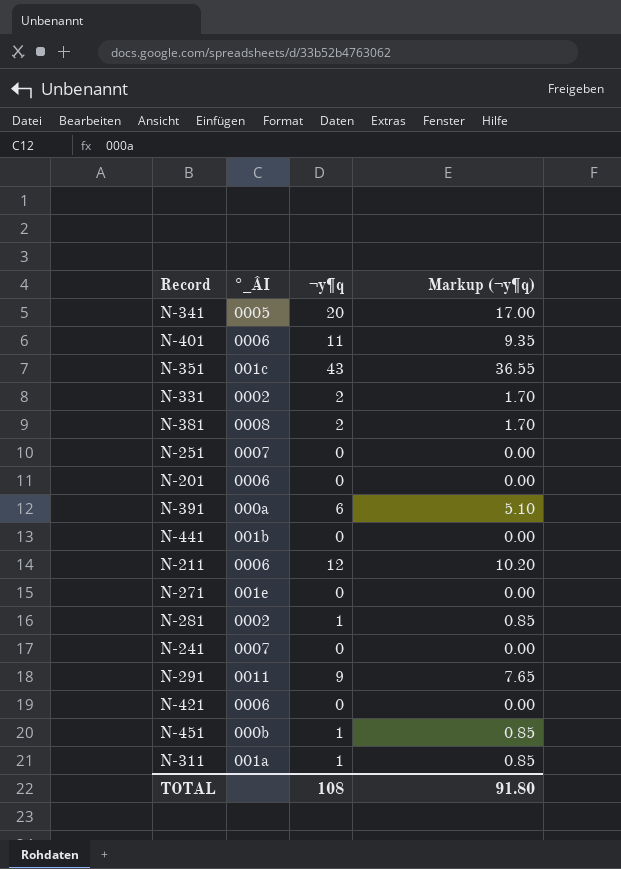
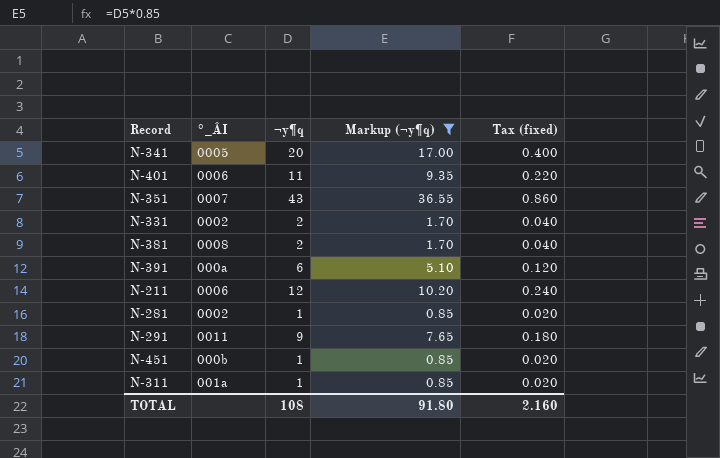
filter: none -> Markup (¬y¶q) != 0.00
column Tax (fixed) | formula: none -> [¬y¶q] * 0.02
N-351 | °_ÂI: 001c -> 0007

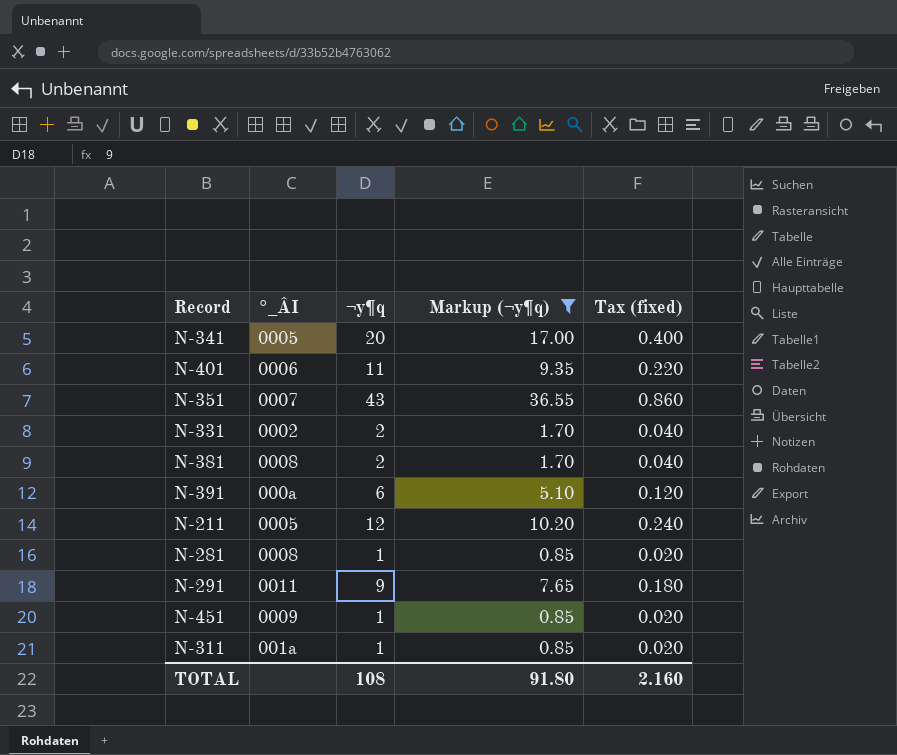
N-211 | °_ÂI: 0006 -> 0005
N-281 | °_ÂI: 0002 -> 0008
N-451 | °_ÂI: 000b -> 0009

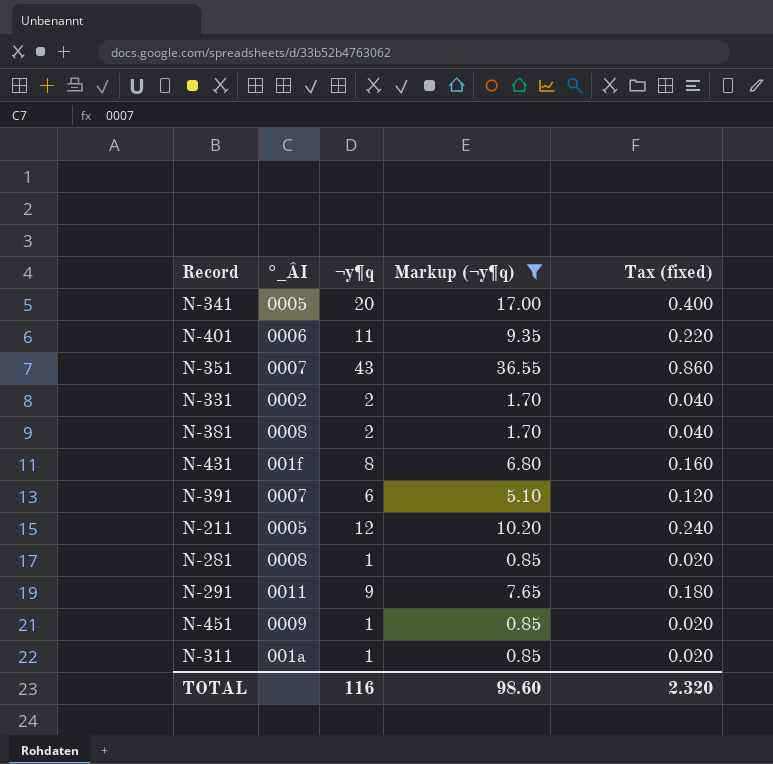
row N-431: none -> 001f | 8 | 6.80 | 0.160
N-391 | °_ÂI: 000a -> 0007
TOTAL | ¬y¶q: 108 -> 116
TOTAL | Markup (¬y¶q): 91.80 -> 98.60
TOTAL | Tax (fixed): 2.160 -> 2.320

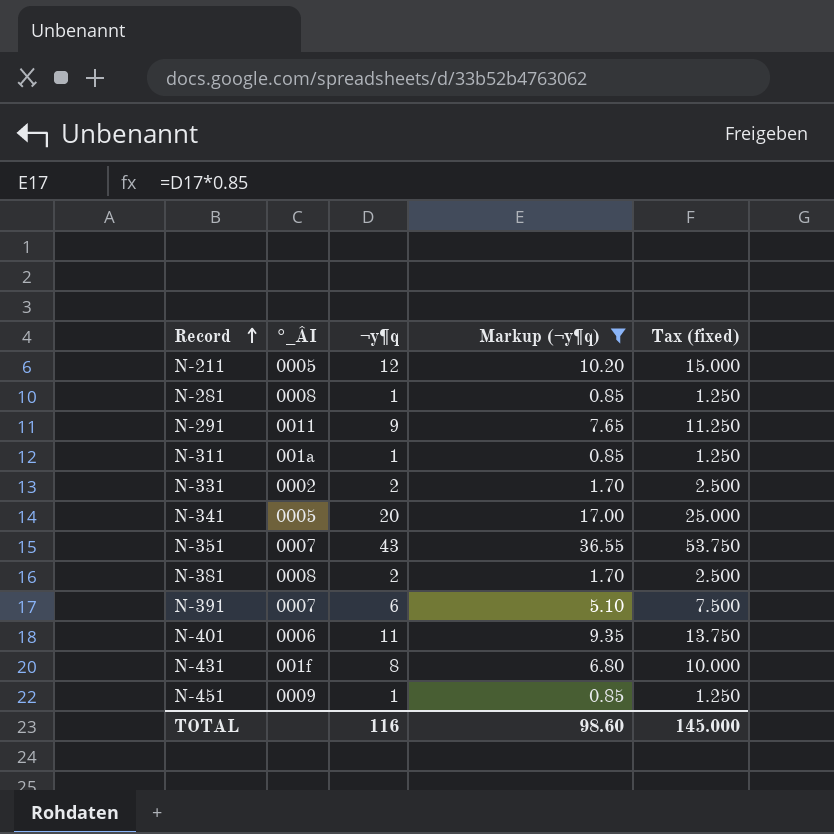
row order: none -> Record ascending
column Tax (fixed) | formula: [¬y¶q] * 0.02 -> [¬y¶q] * 1.25
TOTAL | Tax (fixed): 2.320 -> 145.000

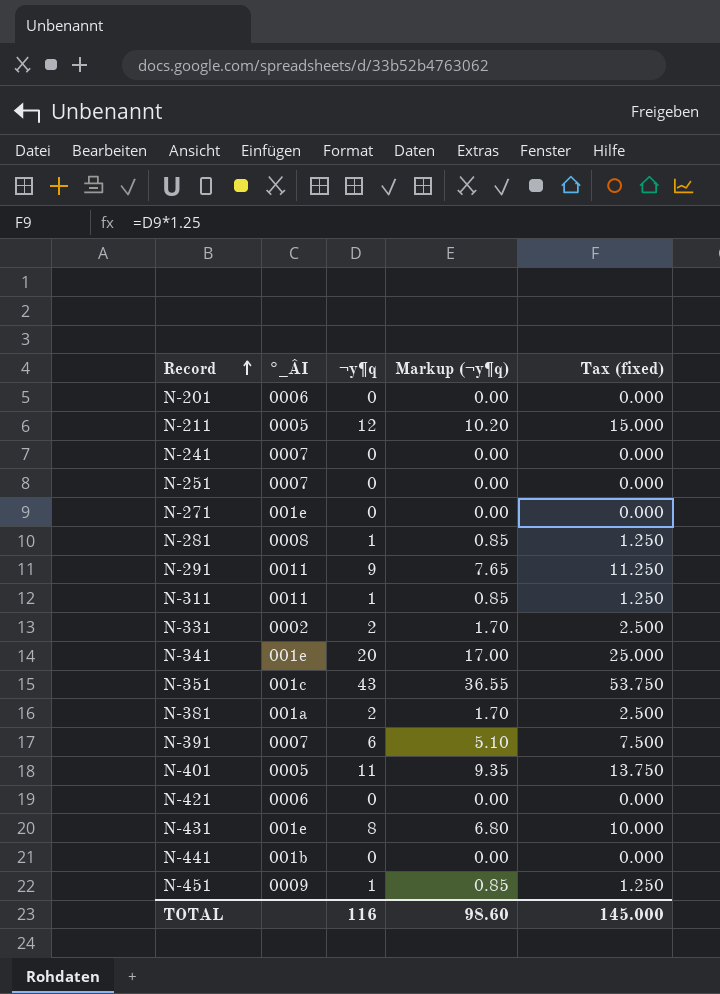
filter: Markup (¬y¶q) != 0.00 -> none
N-311 | °_ÂI: 001a -> 0011
N-341 | °_ÂI: 0005 -> 001e
N-351 | °_ÂI: 0007 -> 001c
N-381 | °_ÂI: 0008 -> 001a
N-401 | °_ÂI: 0006 -> 0005
N-431 | °_ÂI: 001f -> 001e

